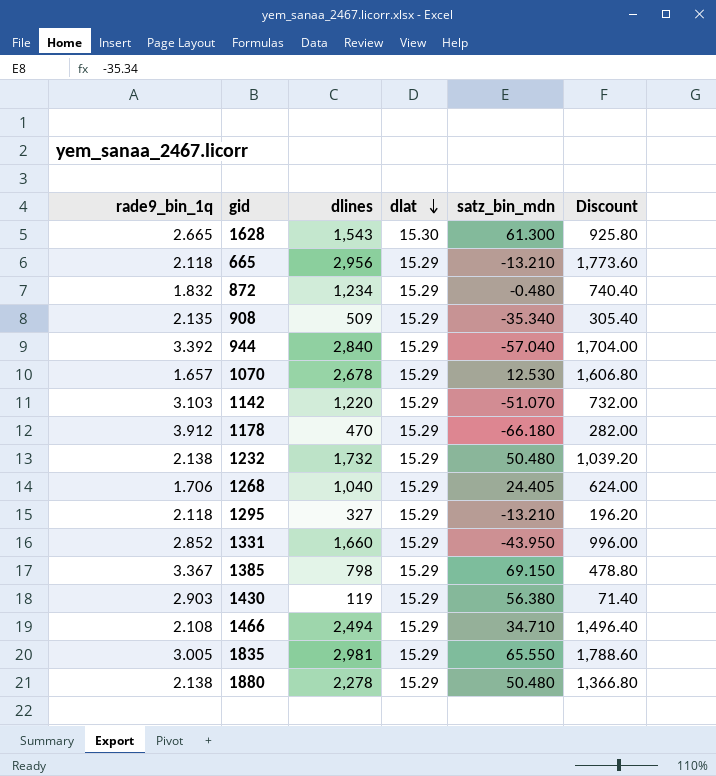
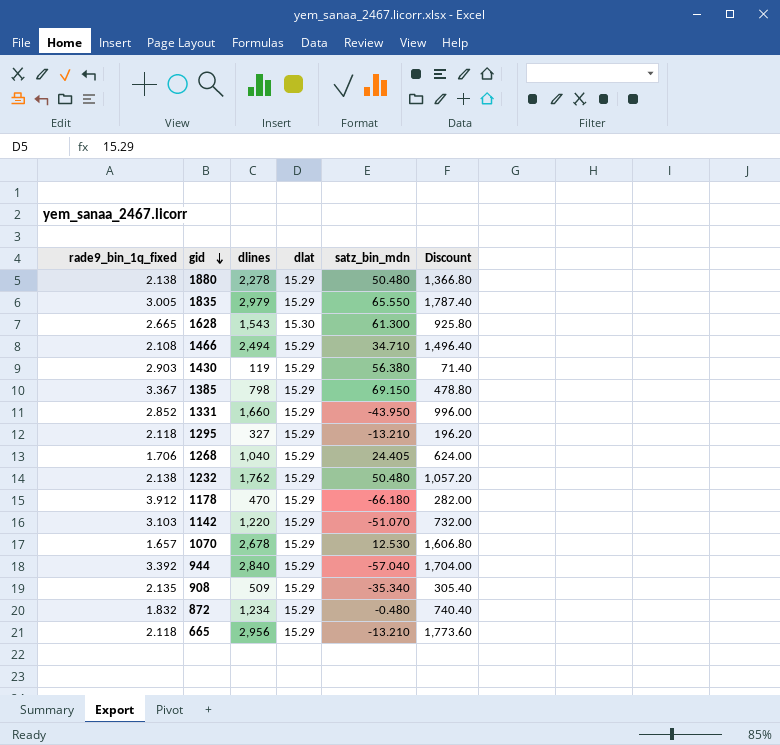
row order: dlat descending -> gid descending
column name: rade9_bin_1q -> rade9_bin_1q_fixed
1835 | dlines: 2,981 -> 2,979
1835 | Discount: 1,788.60 -> 1,787.40
1232 | dlines: 1,732 -> 1,762
1232 | Discount: 1,039.20 -> 1,057.20

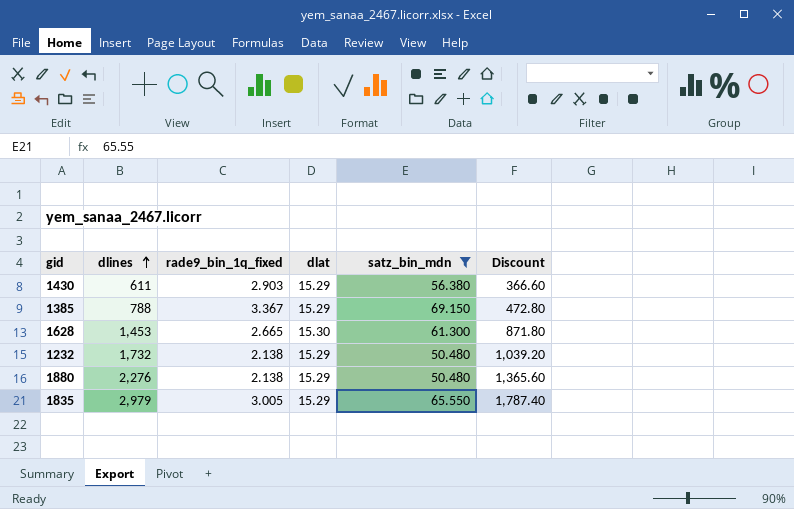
filter: none -> satz_bin_mdn >= 50.480
row order: gid descending -> dlines ascending
column rade9_bin_1q_fixed | position: 1 -> 3
1430 | dlines: 119 -> 611
1430 | Discount: 71.40 -> 366.60
1385 | dlines: 798 -> 788
1385 | Discount: 478.80 -> 472.80
1628 | dlines: 1,543 -> 1,453
1628 | Discount: 925.80 -> 871.80
1232 | dlines: 1,762 -> 1,732
1232 | Discount: 1,057.20 -> 1,039.20
1880 | dlines: 2,278 -> 2,276
1880 | Discount: 1,366.80 -> 1,365.60

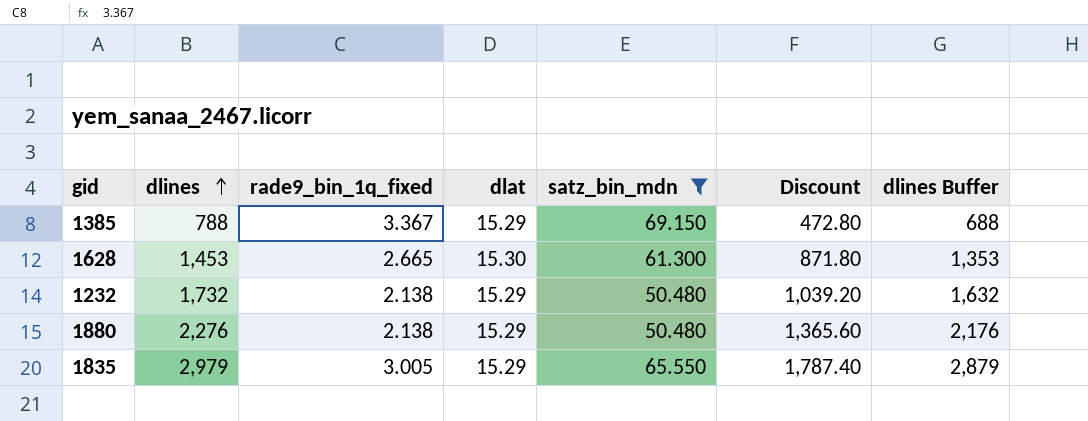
column dlines Buffer | formula: none -> [dlines] - 100
row 1430: 611 | 2.903 | 15.29 | 56.380 | 366.60 -> none

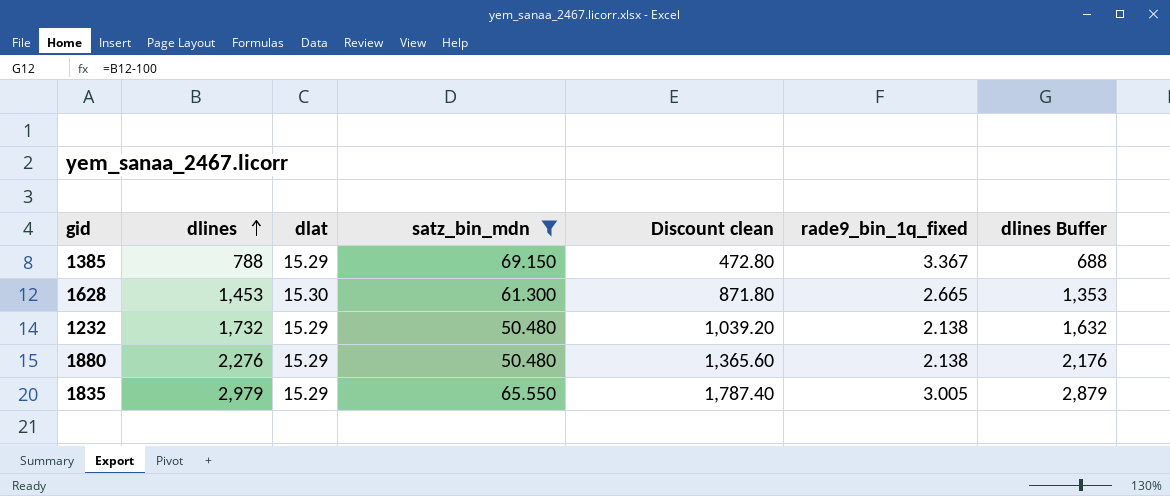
column name: Discount -> Discount clean
column rade9_bin_1q_fixed | position: 3 -> 6

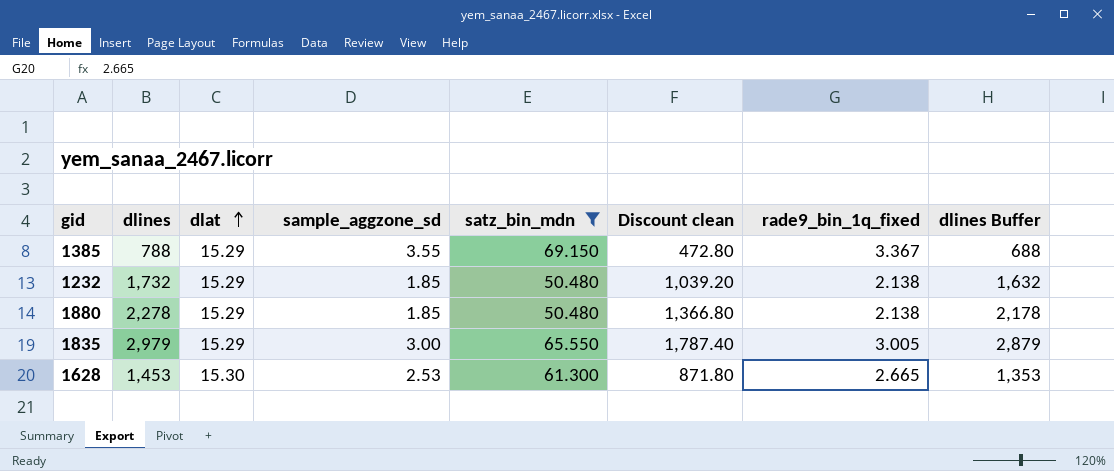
row order: dlines ascending -> dlat ascending
column sample_aggzone_sd | position: none -> 4
1880 | dlines: 2,276 -> 2,278
1880 | Discount clean: 1,365.60 -> 1,366.80
1880 | dlines Buffer: 2,176 -> 2,178

